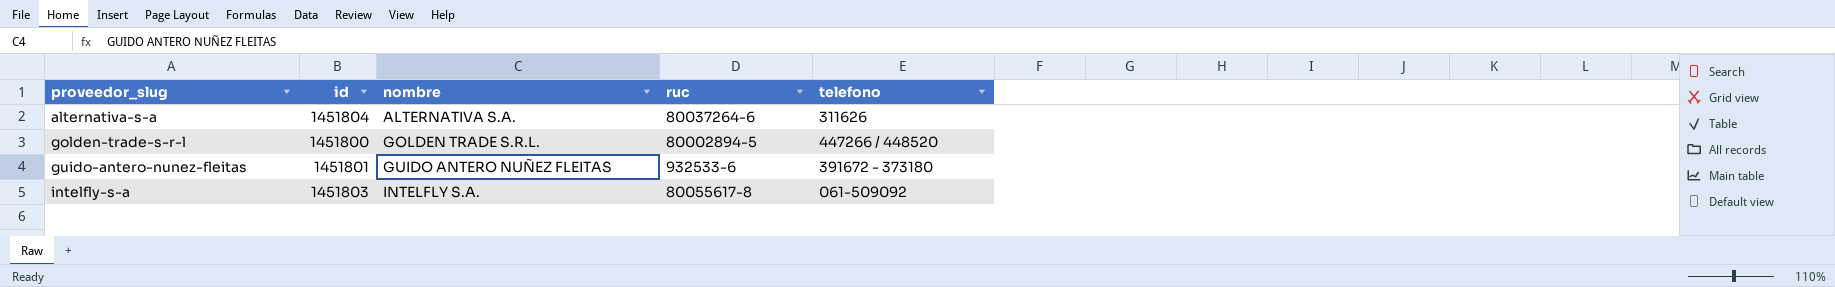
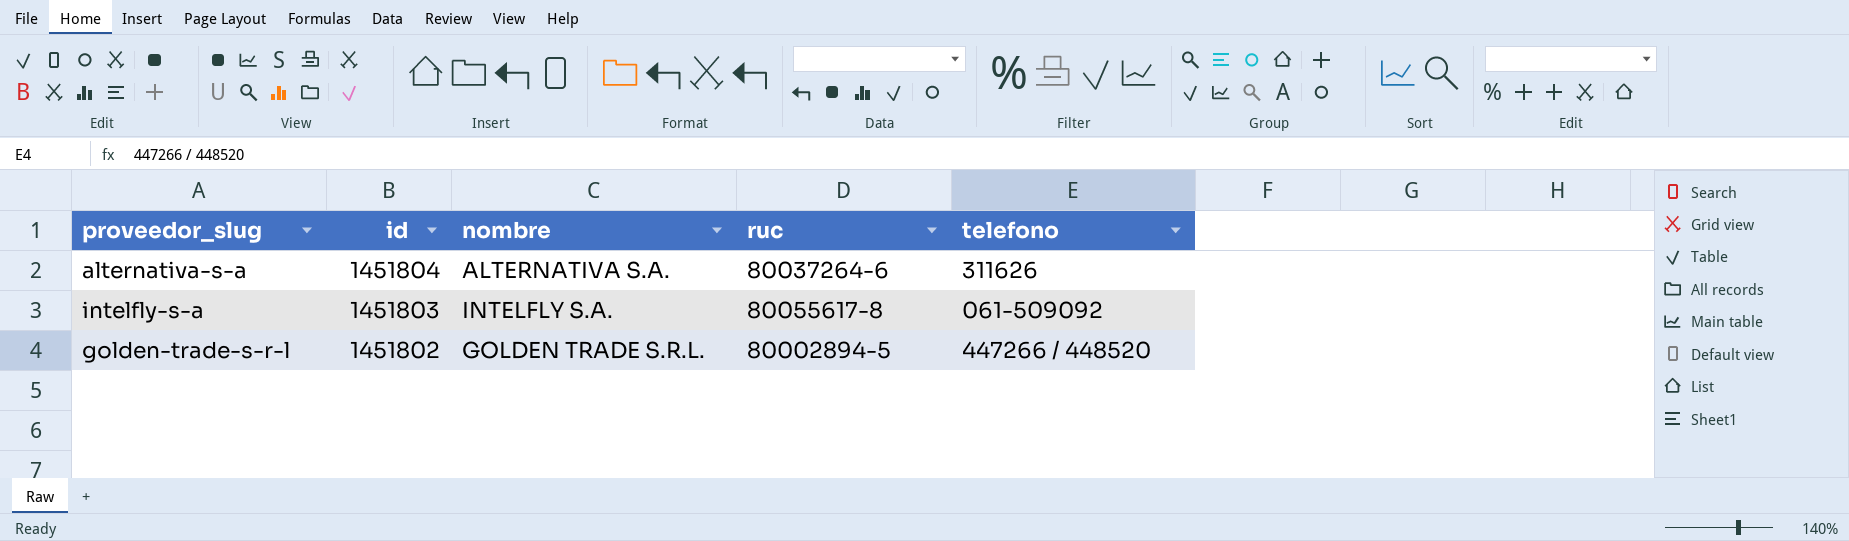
row order: proveedor_slug ascending -> id descending
row guido-antero-nunez-fleitas: 1451801 | GUIDO ANTERO NUÑEZ FLEITAS | 932533-6 | 391672 - 373180 -> none
golden-trade-s-r-l | id: 1451800 -> 1451802

